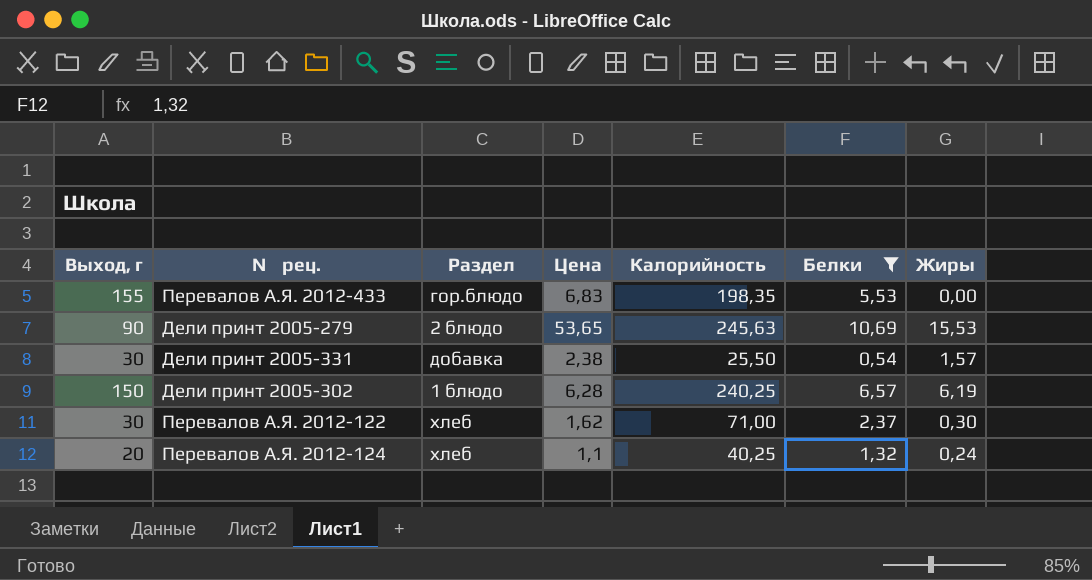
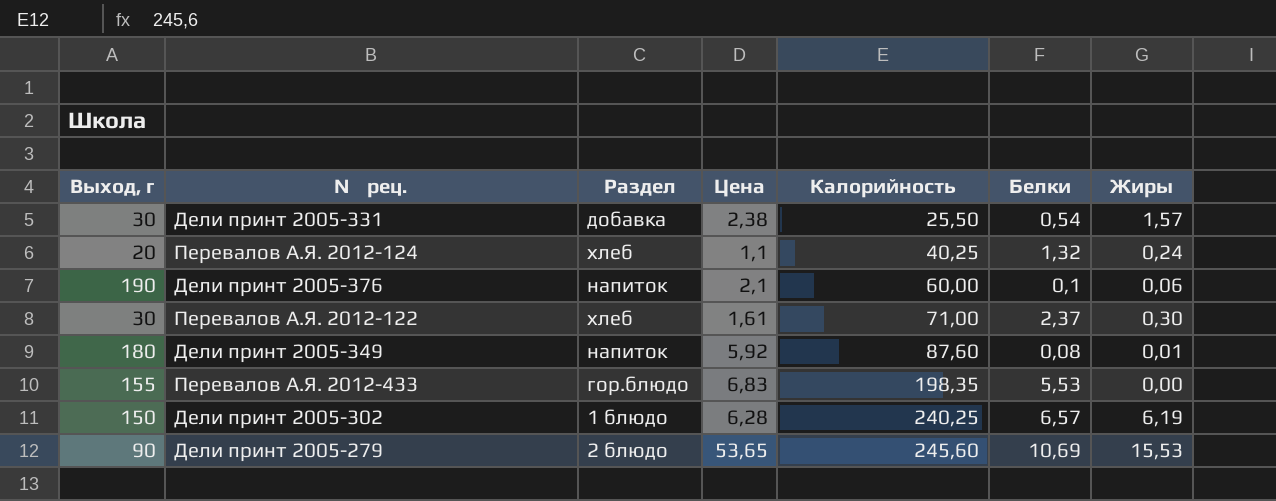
filter: Белки >= 0,54 -> none
row order: none -> Калорийность ascending
Перевалов А.Я. 2012-122 | Цена: 1,62 -> 1,61
Дели принт 2005-279 | Калорийность: 245,63 -> 245,60

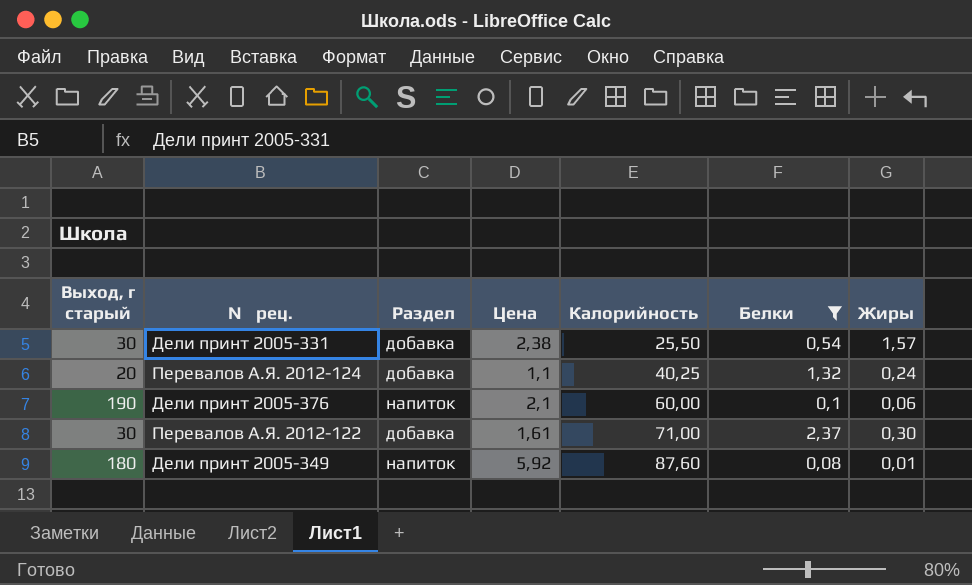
filter: none -> Белки <= 2,37
column name: Выход, г -> Выход, г старый
Перевалов А.Я. 2012-124 | Раздел: хлеб -> добавка
Перевалов А.Я. 2012-122 | Раздел: хлеб -> добавка

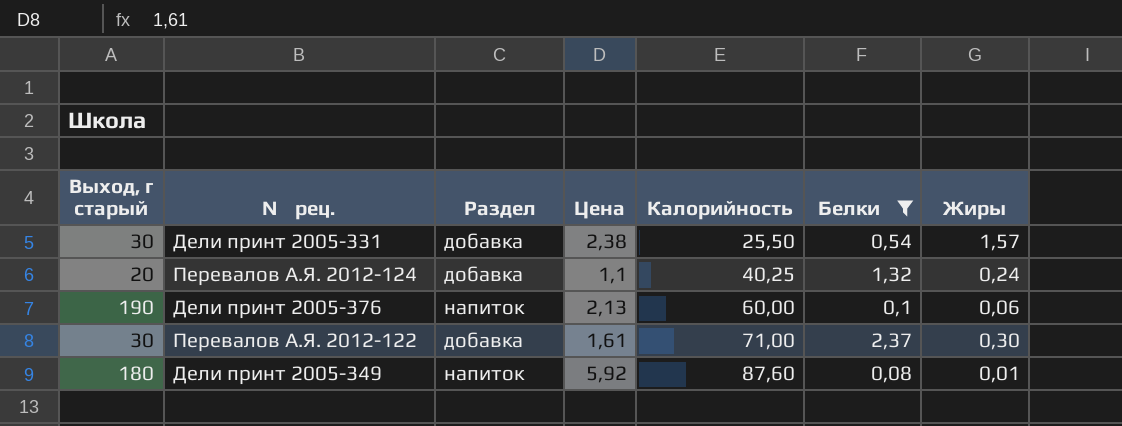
Дели принт 2005-376 | Цена: 2,1 -> 2,13

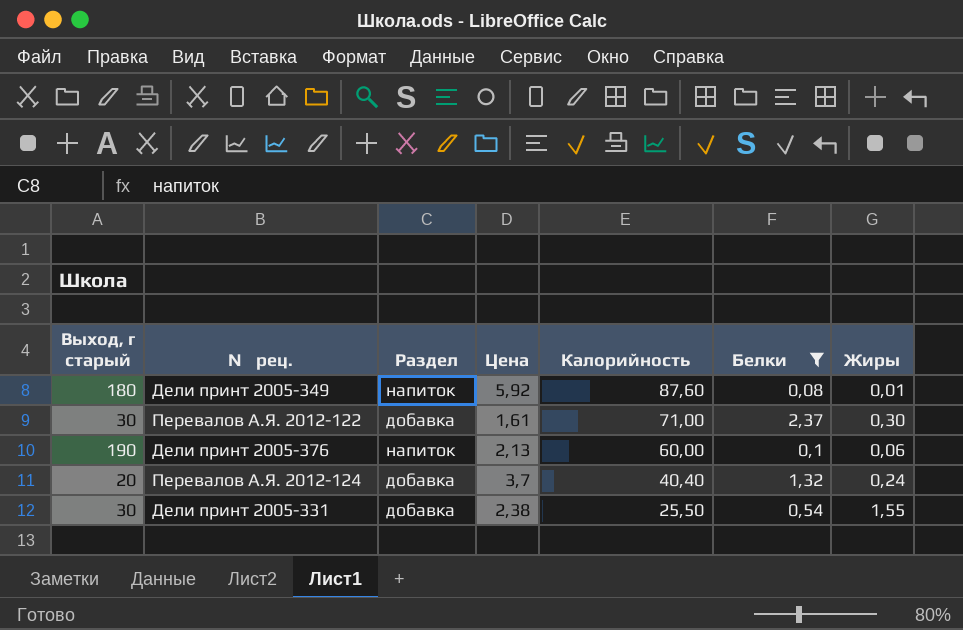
row order: Калорийность ascending -> Калорийность descending
Перевалов А.Я. 2012-124 | Цена: 1,1 -> 3,7
Перевалов А.Я. 2012-124 | Калорийность: 40,25 -> 40,40
Дели принт 2005-331 | Жиры: 1,57 -> 1,55

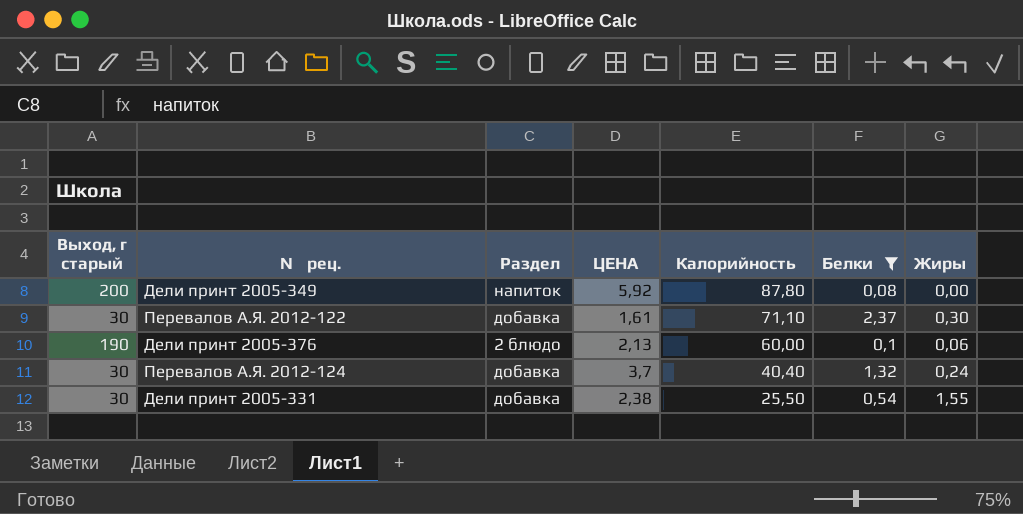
column name: Цена -> ЦЕНА
Дели принт 2005-349 | Выход, г старый: 180 -> 200
Дели принт 2005-349 | Калорийность: 87,60 -> 87,80
Дели принт 2005-349 | Жиры: 0,01 -> 0,00
Перевалов А.Я. 2012-122 | Калорийность: 71,00 -> 71,10
Дели принт 2005-376 | Раздел: напиток -> 2 блюдо
Перевалов А.Я. 2012-124 | Выход, г старый: 20 -> 30

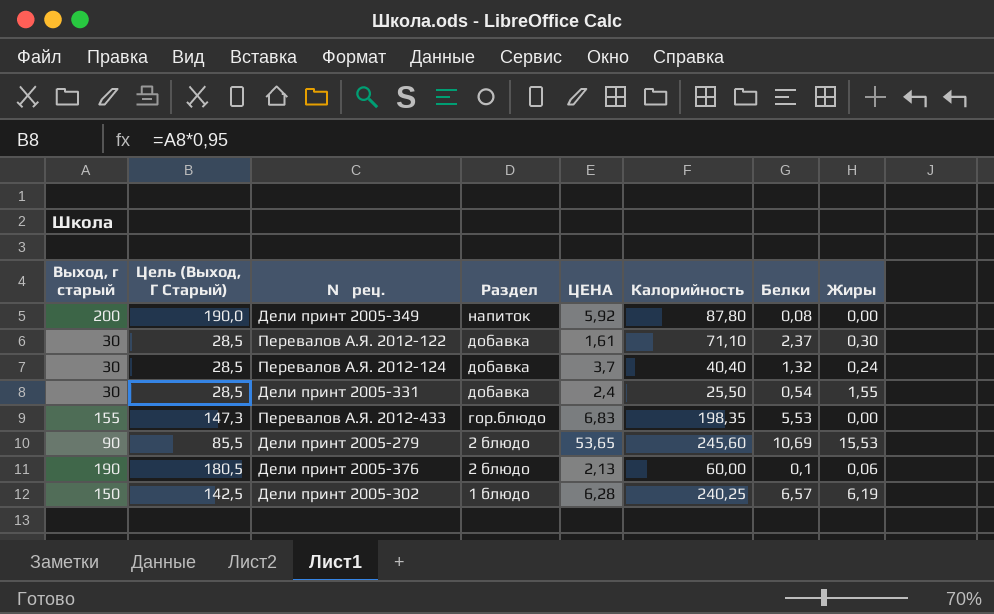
filter: Белки <= 2,37 -> none
row order: Калорийность descending -> Раздел descending
column Цель (Выход, Г Старый) | formula: none -> [Выход, г старый] * 0,95
Дели принт 2005-331 | ЦЕНА: 2,38 -> 2,4

